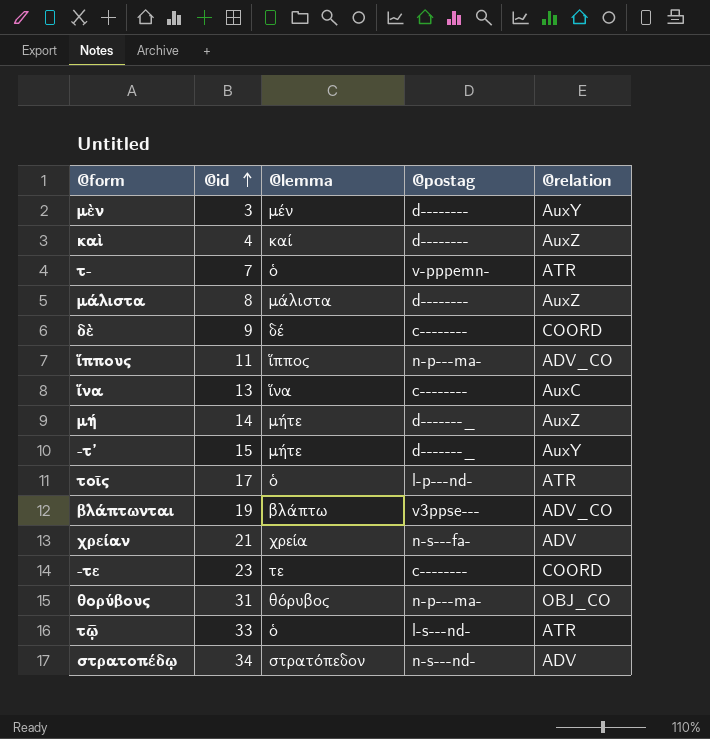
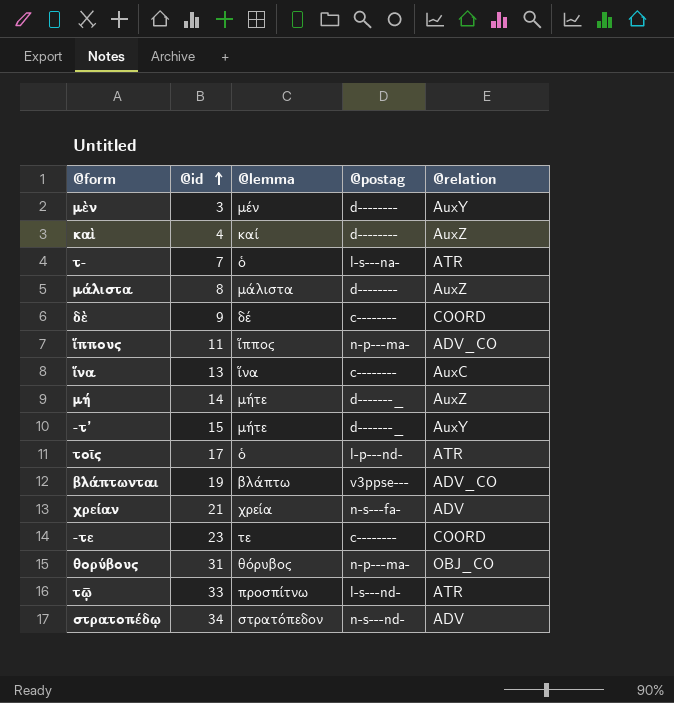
τ- | @postag: v-pppemn- -> l-s---na-
τῷ | @lemma: ὁ -> προσπίτνω

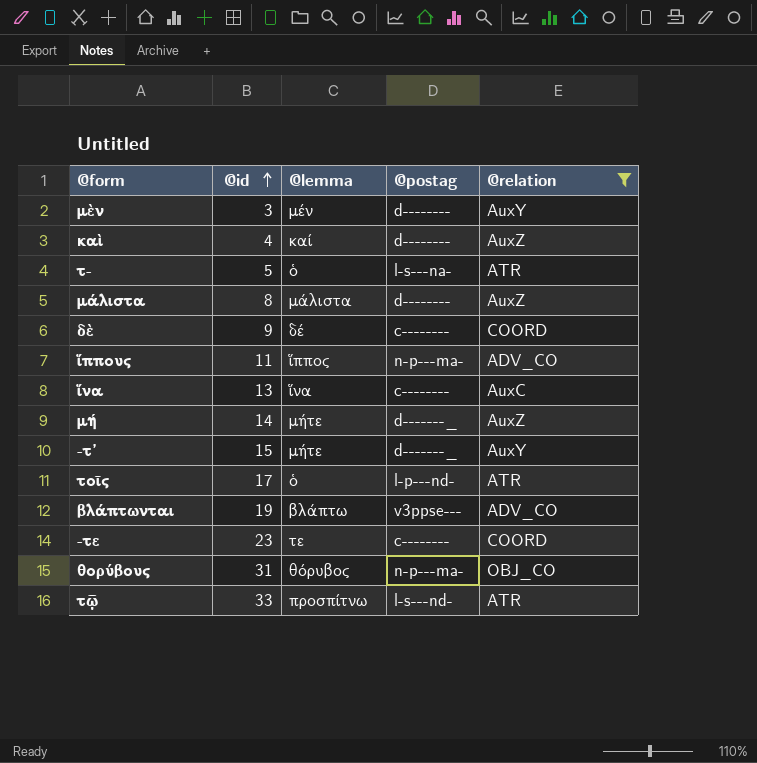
filter: none -> @relation != ADV
τ- | @id: 7 -> 5

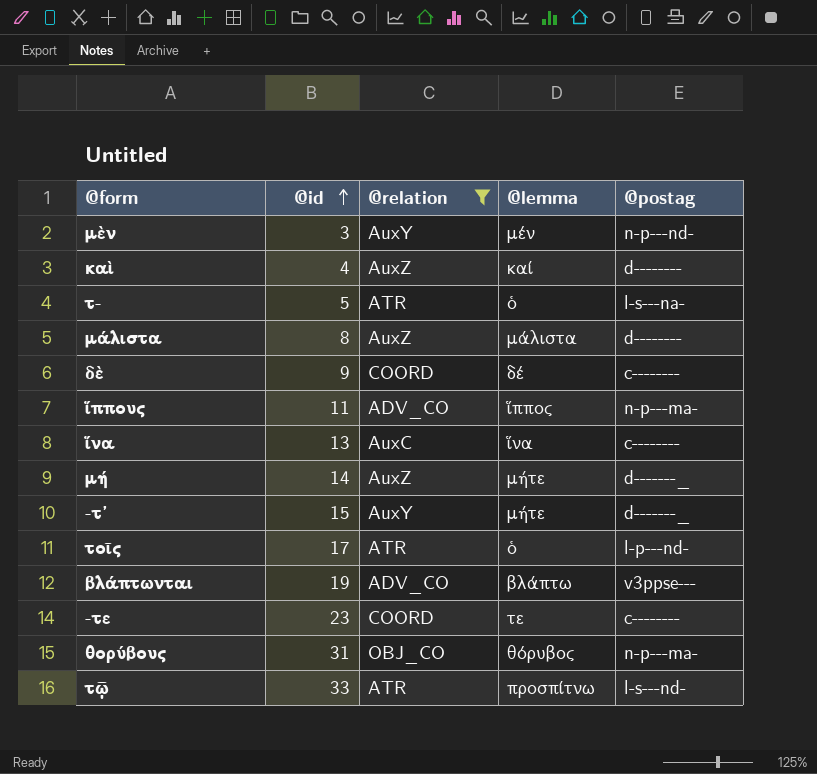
column @relation | position: 5 -> 3
μὲν | @postag: d-------- -> n-p---nd-

